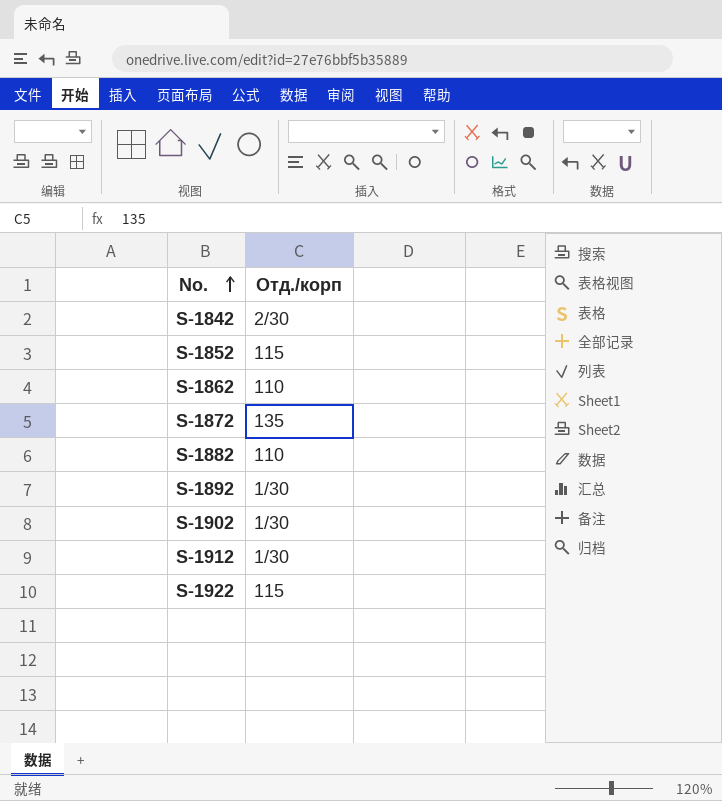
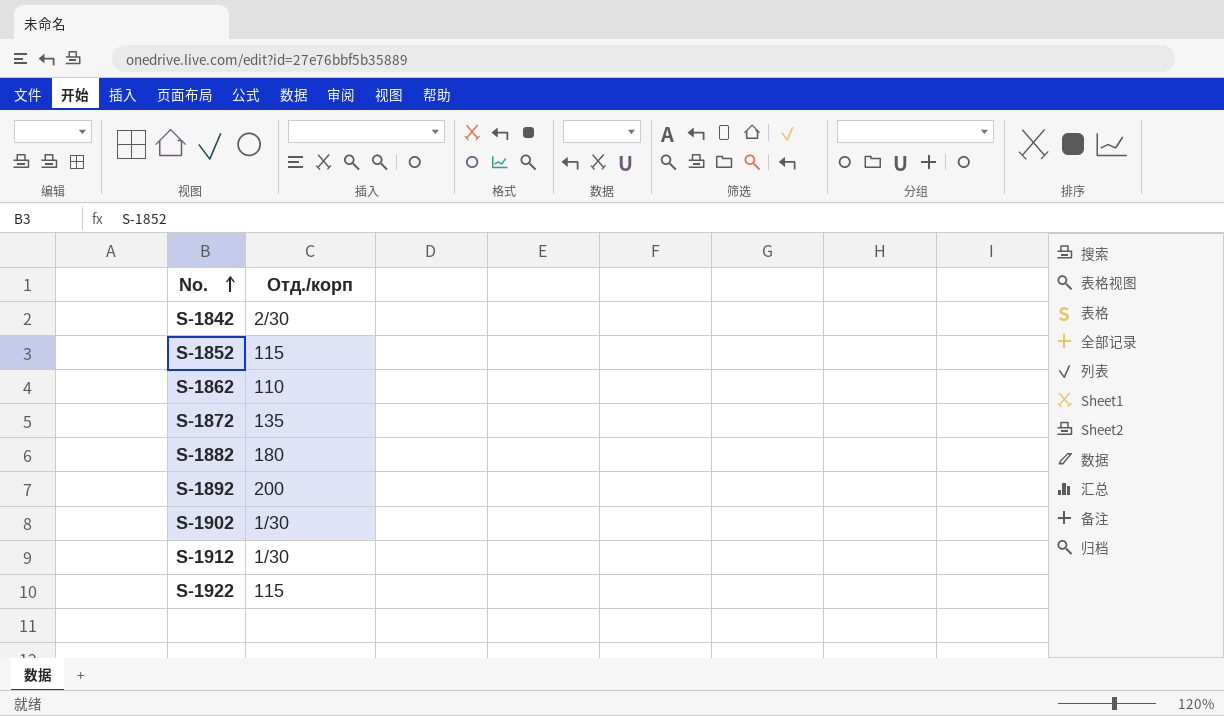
S-1882 | Отд./корп: 110 -> 180
S-1892 | Отд./корп: 1/30 -> 200

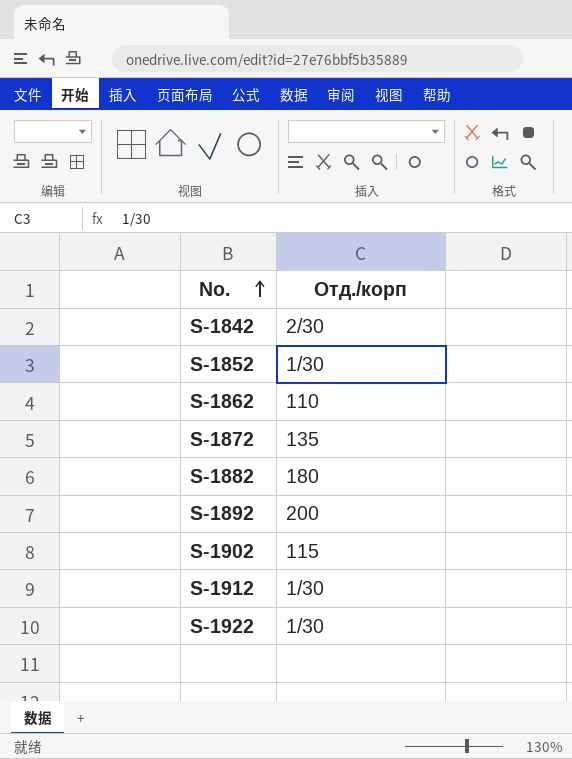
S-1852 | Отд./корп: 115 -> 1/30
S-1902 | Отд./корп: 1/30 -> 115
S-1922 | Отд./корп: 115 -> 1/30

